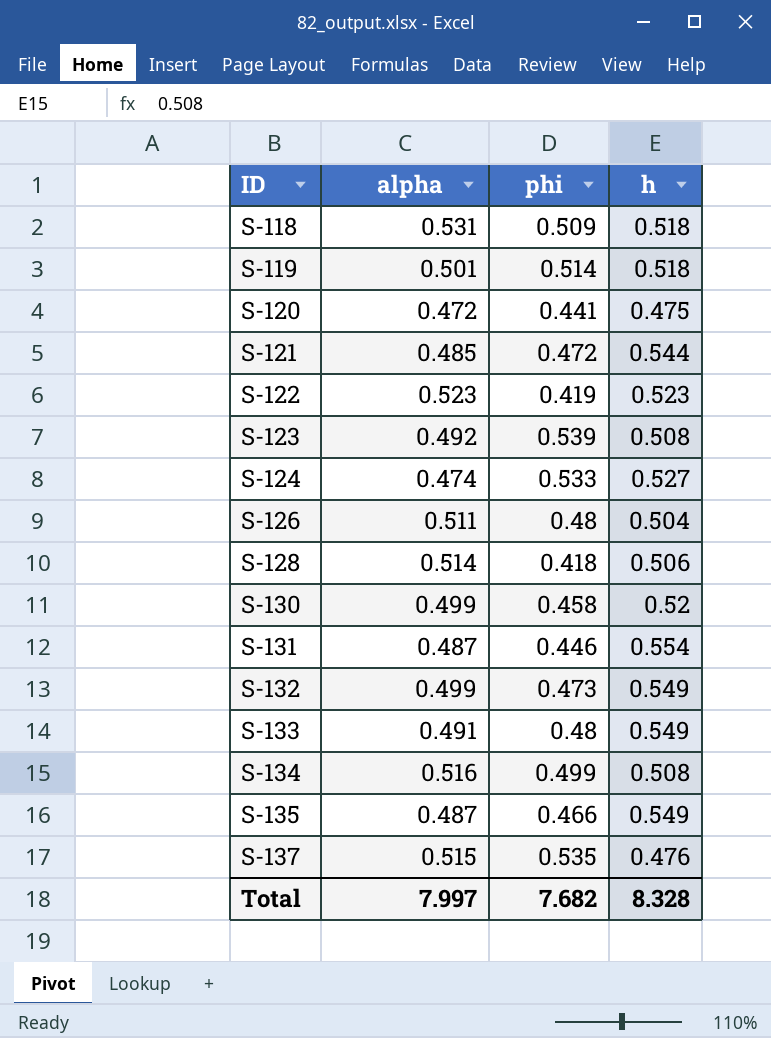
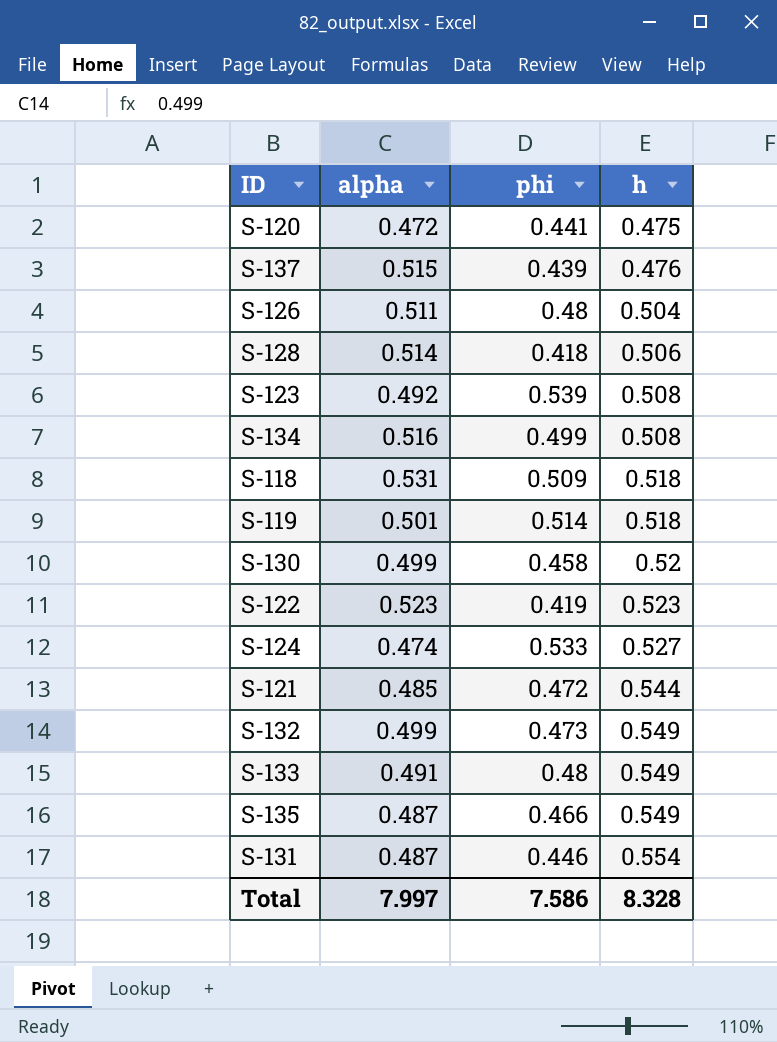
row order: ID ascending -> h ascending
S-137 | phi: 0.535 -> 0.439
Total | phi: 7.682 -> 7.586

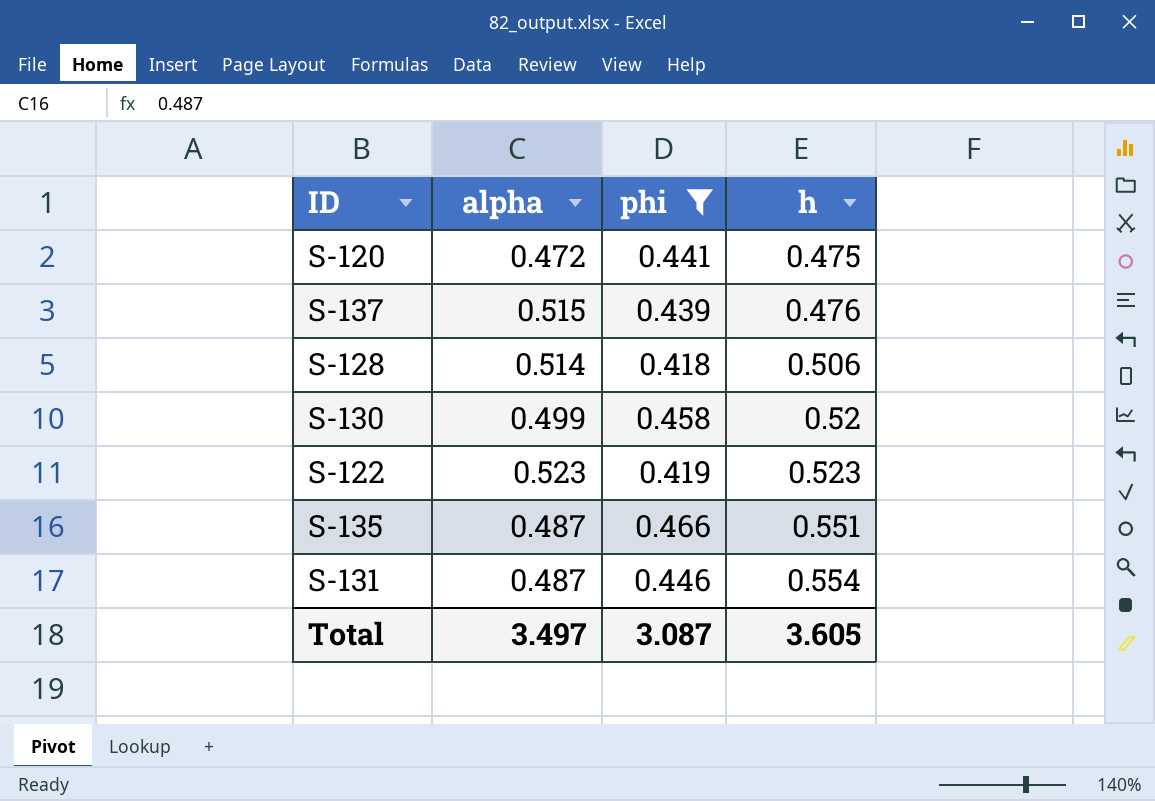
filter: none -> phi <= 0.466
S-135 | h: 0.549 -> 0.551
Total | alpha: 7.997 -> 3.497
Total | phi: 7.586 -> 3.087
Total | h: 8.328 -> 3.605

